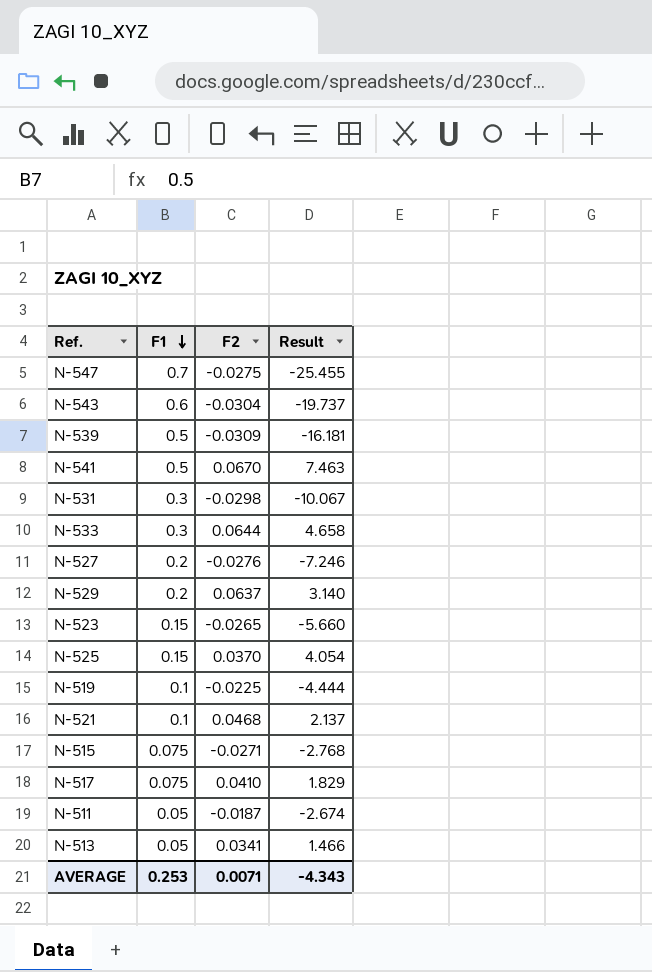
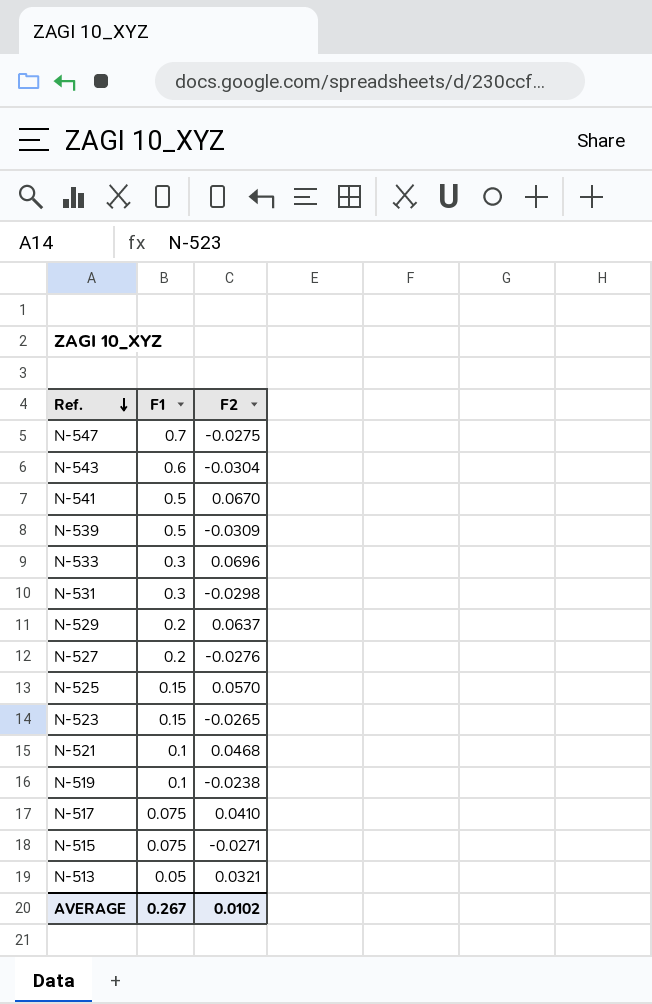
row order: F1 descending -> Ref. descending
column Result | formula: [F1] / [F2] -> none
row N-511: 0.05 | -0.0187 | -2.674 -> none
N-533 | F2: 0.0644 -> 0.0696
N-525 | F2: 0.0370 -> 0.0570
N-519 | F2: -0.0225 -> -0.0238
N-513 | F2: 0.0341 -> 0.0321
AVERAGE | F1: 0.253 -> 0.267
AVERAGE | F2: 0.0071 -> 0.0102

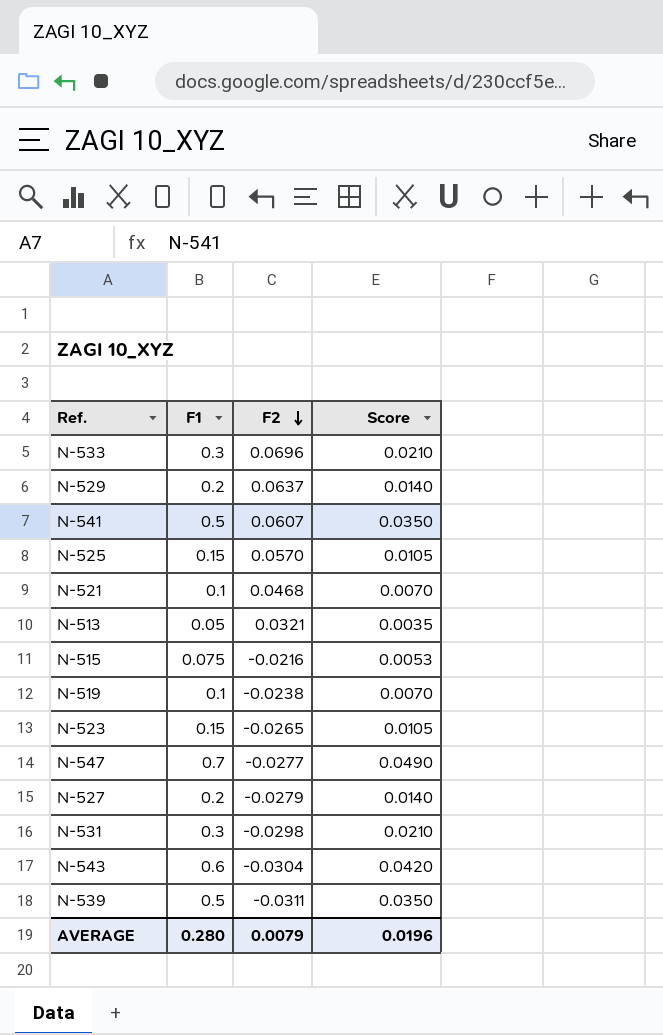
row order: Ref. descending -> F2 descending
column Score | formula: none -> [F1] * 0.07
row N-517: 0.075 | 0.0410 -> none
N-541 | F2: 0.0670 -> 0.0607
N-515 | F2: -0.0271 -> -0.0216
N-547 | F2: -0.0275 -> -0.0277
N-527 | F2: -0.0276 -> -0.0279
N-539 | F2: -0.0309 -> -0.0311
AVERAGE | F1: 0.267 -> 0.280
AVERAGE | F2: 0.0102 -> 0.0079

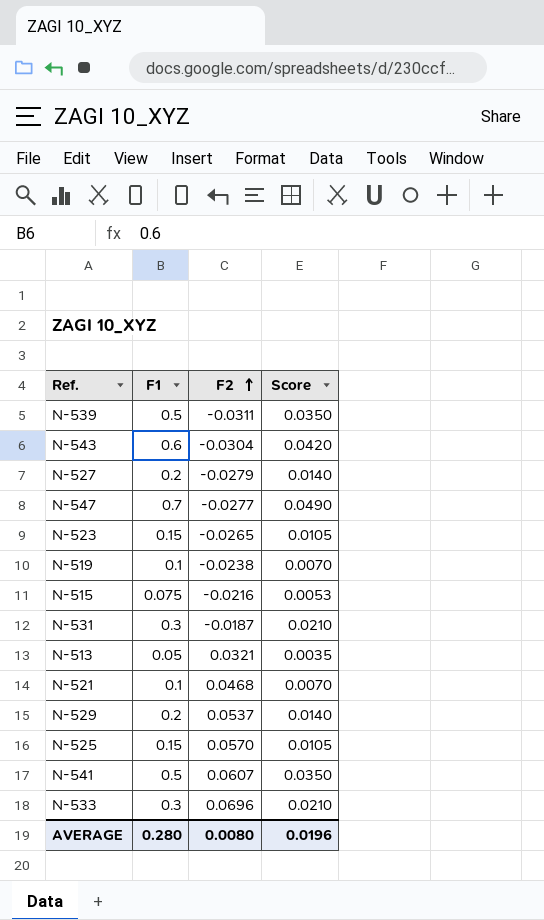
row order: F2 descending -> F2 ascending
N-531 | F2: -0.0298 -> -0.0187
N-529 | F2: 0.0637 -> 0.0537
AVERAGE | F2: 0.0079 -> 0.0080

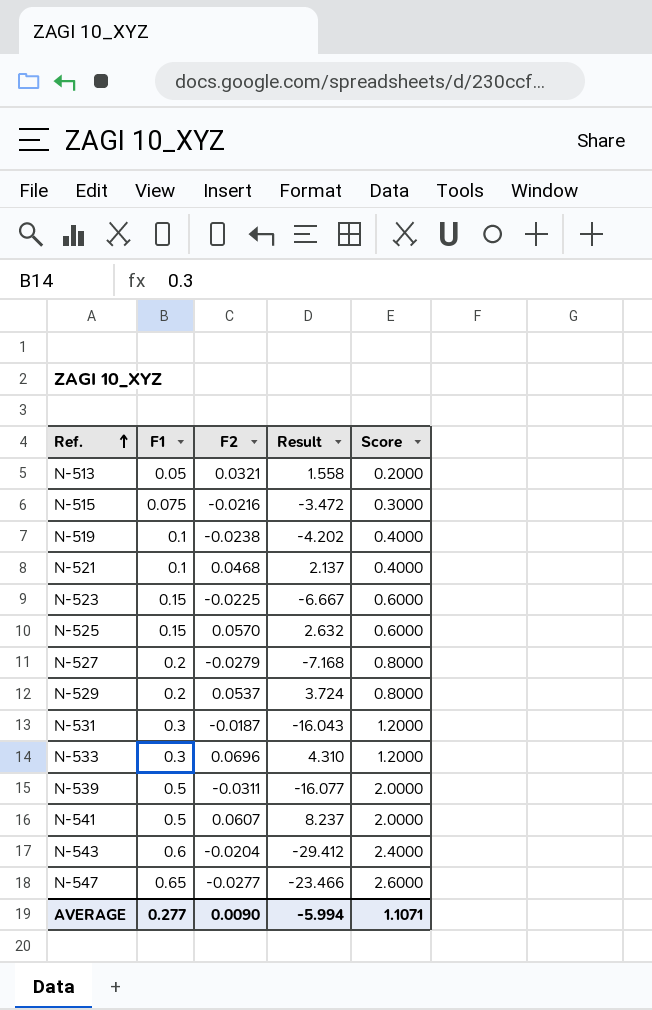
row order: F2 ascending -> Ref. ascending
column Result | formula: none -> [F1] / [F2]
column Score | formula: [F1] * 0.07 -> [F1] * 4
N-523 | F2: -0.0265 -> -0.0225
N-543 | F2: -0.0304 -> -0.0204
N-547 | F1: 0.7 -> 0.65
AVERAGE | F1: 0.280 -> 0.277
AVERAGE | F2: 0.0080 -> 0.0090
AVERAGE | Score: 0.0196 -> 1.1071

